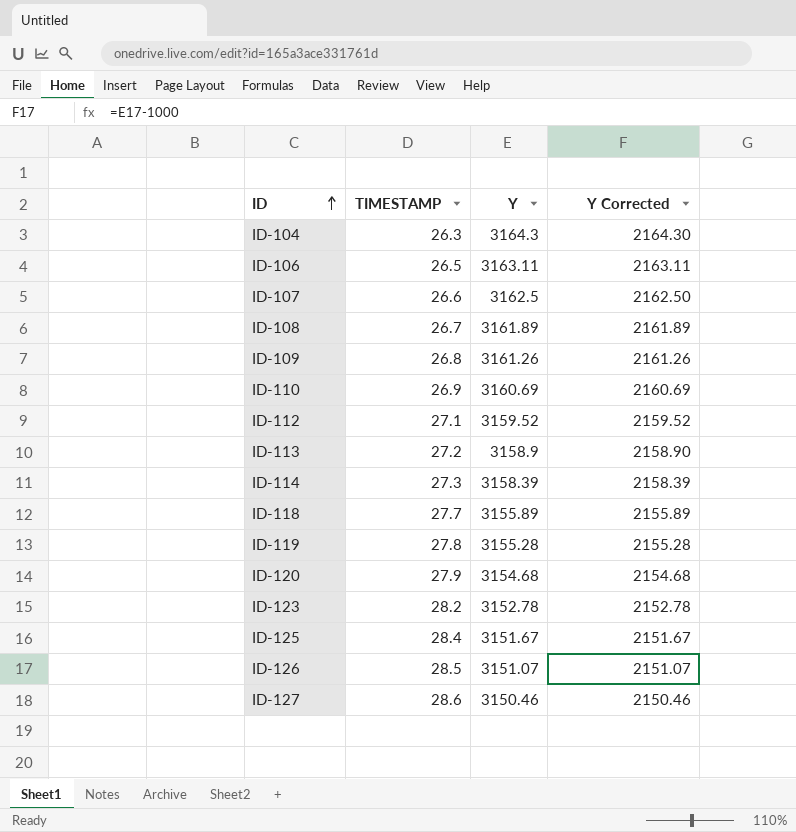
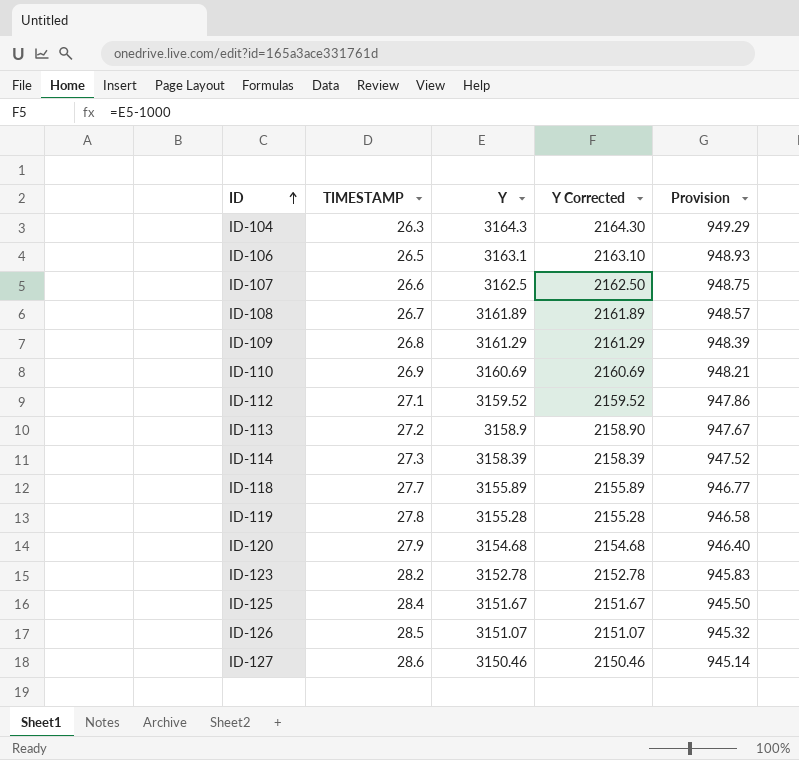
column Provision | formula: none -> [Y] * 0.3
ID-106 | Y: 3163.11 -> 3163.1
ID-106 | Y Corrected: 2163.11 -> 2163.10
ID-109 | Y: 3161.26 -> 3161.29
ID-109 | Y Corrected: 2161.26 -> 2161.29

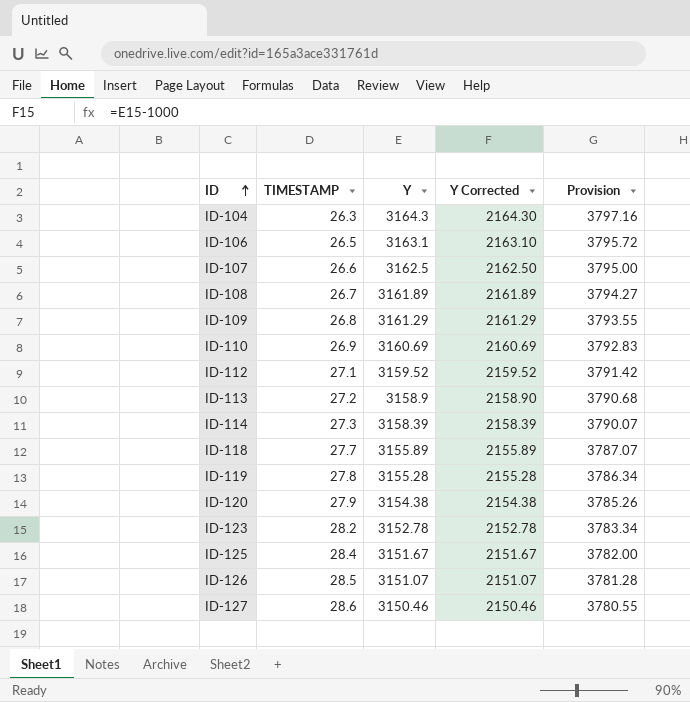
column Provision | formula: [Y] * 0.3 -> [Y] * 1.2
ID-120 | Y: 3154.68 -> 3154.38
ID-120 | Y Corrected: 2154.68 -> 2154.38

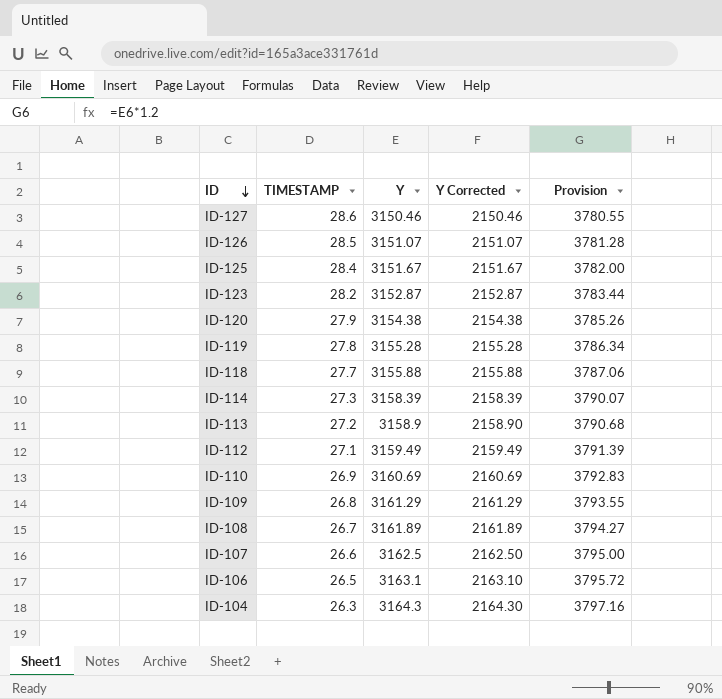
row order: ID ascending -> ID descending
ID-123 | Y: 3152.78 -> 3152.87
ID-123 | Y Corrected: 2152.78 -> 2152.87
ID-123 | Provision: 3783.34 -> 3783.44
ID-118 | Y: 3155.89 -> 3155.88
ID-118 | Y Corrected: 2155.89 -> 2155.88
ID-118 | Provision: 3787.07 -> 3787.06
ID-112 | Y: 3159.52 -> 3159.49
ID-112 | Y Corrected: 2159.52 -> 2159.49
ID-112 | Provision: 3791.42 -> 3791.39

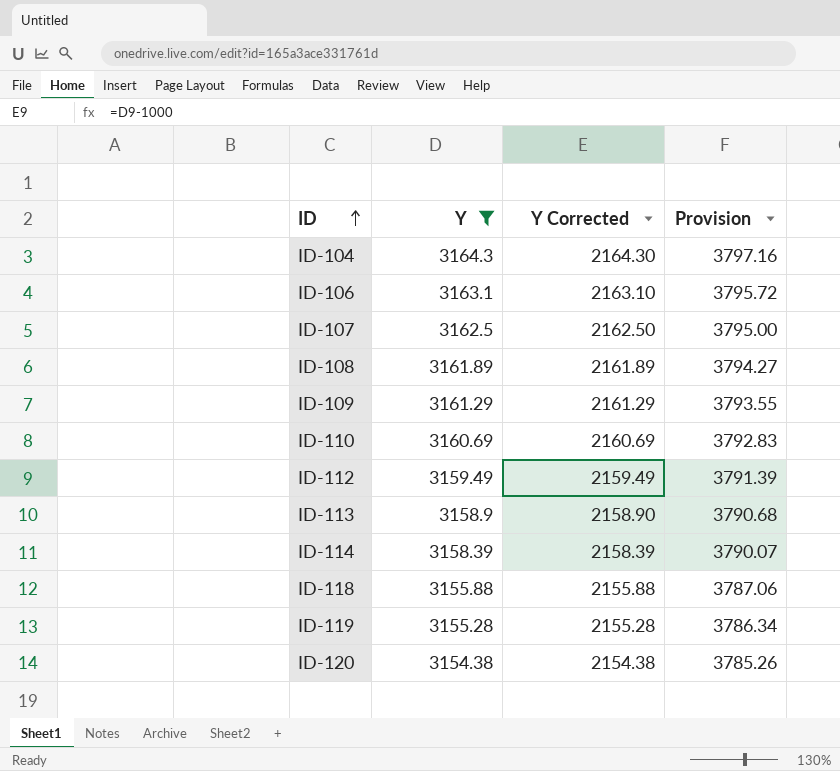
filter: none -> Y >= 3154.38
row order: ID descending -> ID ascending
column TIMESTAMP | position: 2 -> none

